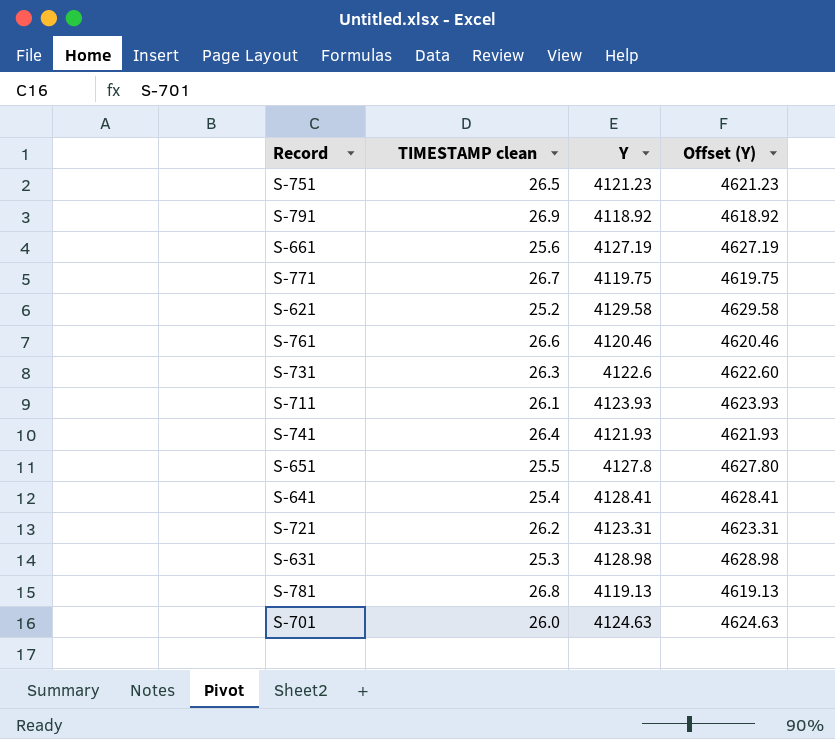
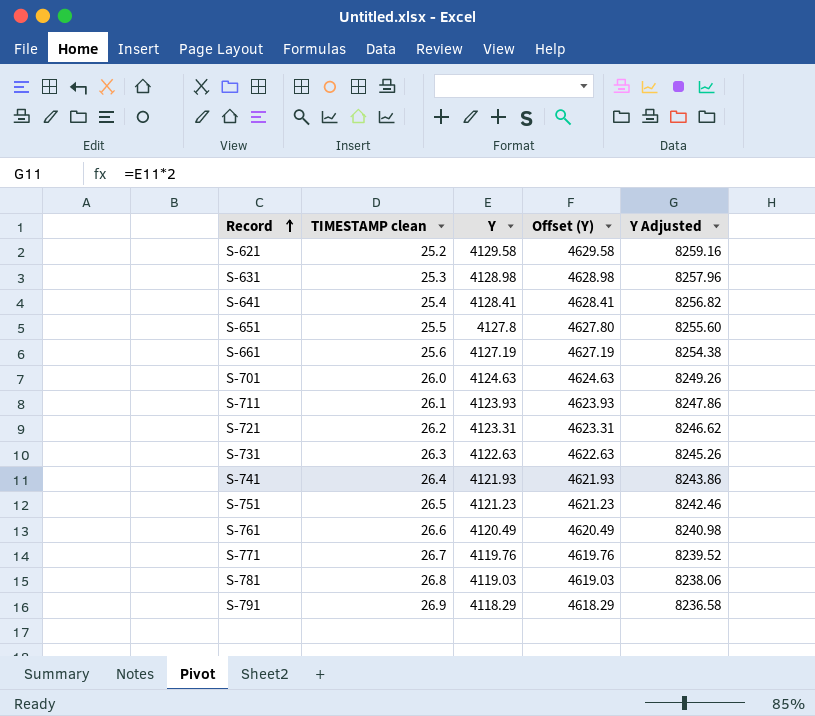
row order: none -> Record ascending
column Y Adjusted | formula: none -> [Y] * 2
S-731 | Y: 4122.6 -> 4122.63
S-731 | Offset (Y): 4622.60 -> 4622.63
S-761 | Y: 4120.46 -> 4120.49
S-761 | Offset (Y): 4620.46 -> 4620.49
S-771 | Y: 4119.75 -> 4119.76
S-771 | Offset (Y): 4619.75 -> 4619.76
S-781 | Y: 4119.13 -> 4119.03
S-781 | Offset (Y): 4619.13 -> 4619.03
S-791 | Y: 4118.92 -> 4118.29
S-791 | Offset (Y): 4618.92 -> 4618.29

